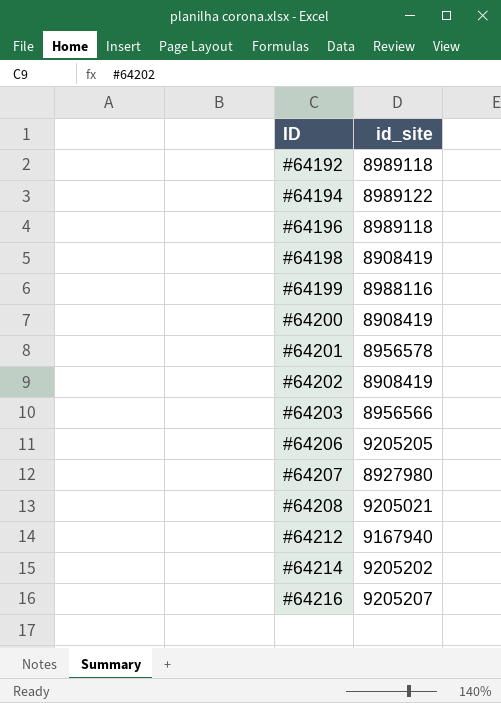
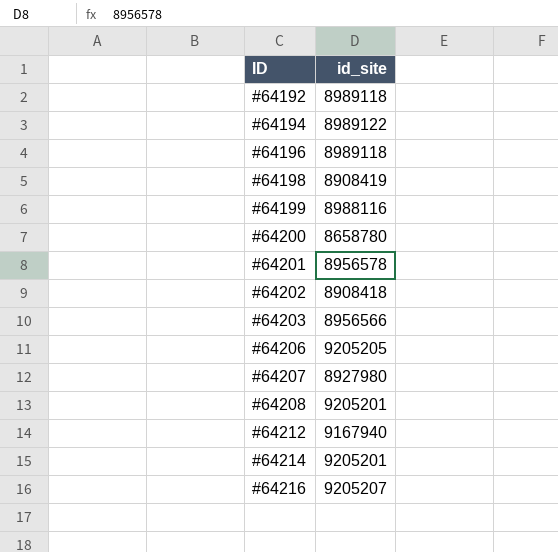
#64200 | id_site: 8908419 -> 8658780
#64202 | id_site: 8908419 -> 8908418
#64208 | id_site: 9205021 -> 9205201
#64214 | id_site: 9205202 -> 9205201

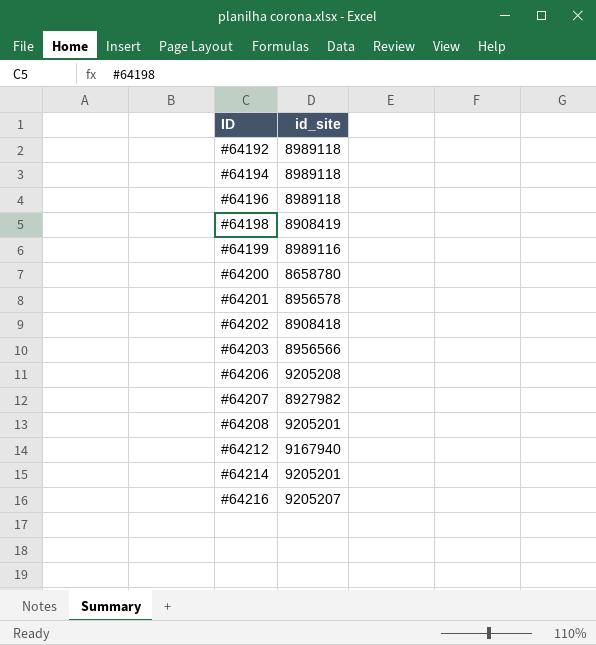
#64194 | id_site: 8989122 -> 8989118
#64199 | id_site: 8988116 -> 8989116
#64206 | id_site: 9205205 -> 9205208
#64207 | id_site: 8927980 -> 8927982

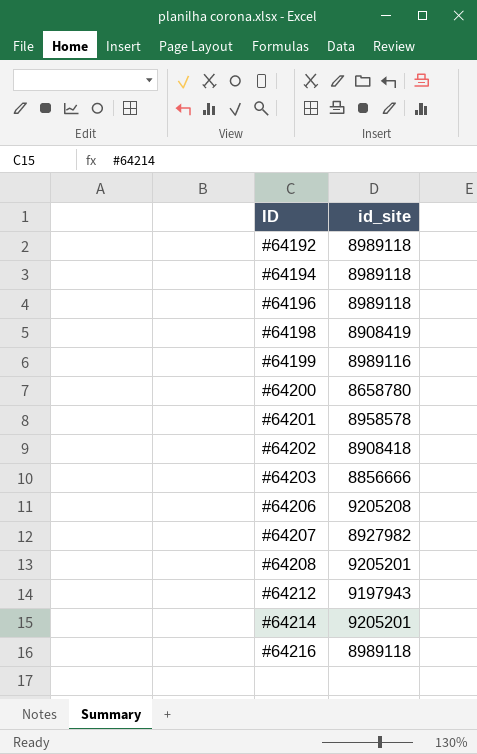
#64201 | id_site: 8956578 -> 8958578
#64203 | id_site: 8956566 -> 8856666
#64212 | id_site: 9167940 -> 9197943
#64216 | id_site: 9205207 -> 8989118

